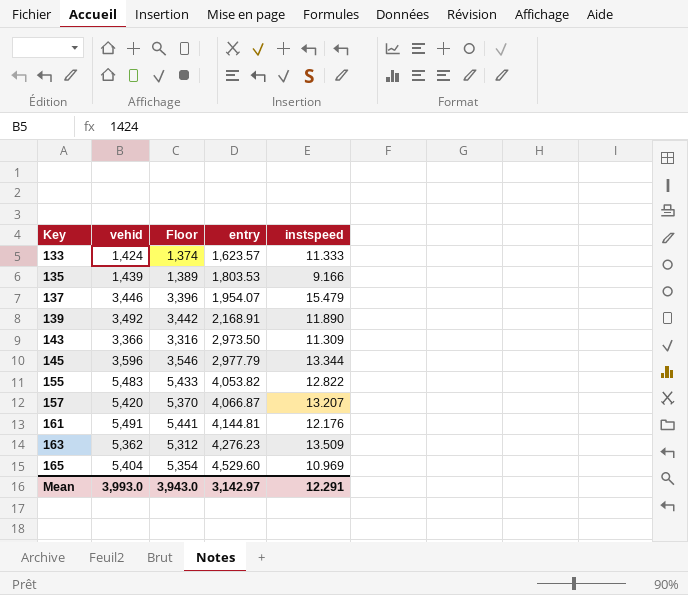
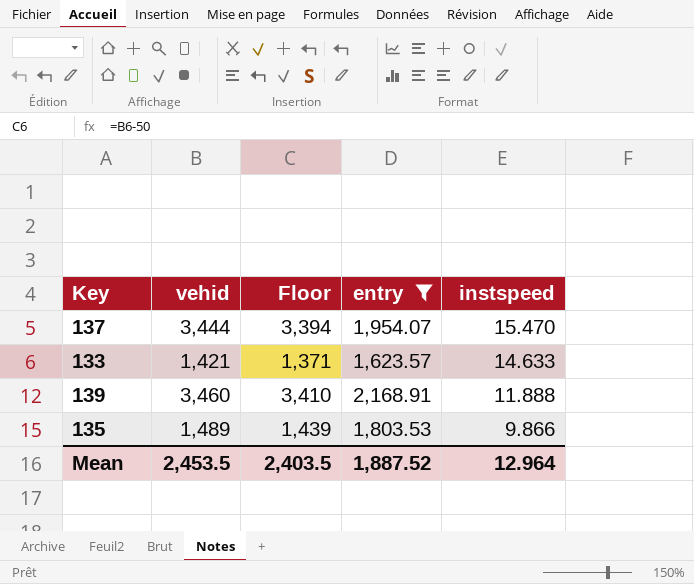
filter: none -> entry <= 2,168.91
row order: Key ascending -> instspeed descending
137 | vehid: 3,446 -> 3,444
137 | Floor: 3,396 -> 3,394
137 | instspeed: 15.479 -> 15.470
133 | vehid: 1,424 -> 1,421
133 | Floor: 1,374 -> 1,371
133 | instspeed: 11.333 -> 14.633
139 | vehid: 3,492 -> 3,460
139 | Floor: 3,442 -> 3,410
139 | instspeed: 11.890 -> 11.888
135 | vehid: 1,439 -> 1,489
135 | Floor: 1,389 -> 1,439
135 | instspeed: 9.166 -> 9.866
Mean | vehid: 3,993.0 -> 2,453.5
Mean | Floor: 3,943.0 -> 2,403.5
Mean | entry: 3,142.97 -> 1,887.52
Mean | instspeed: 12.291 -> 12.964

